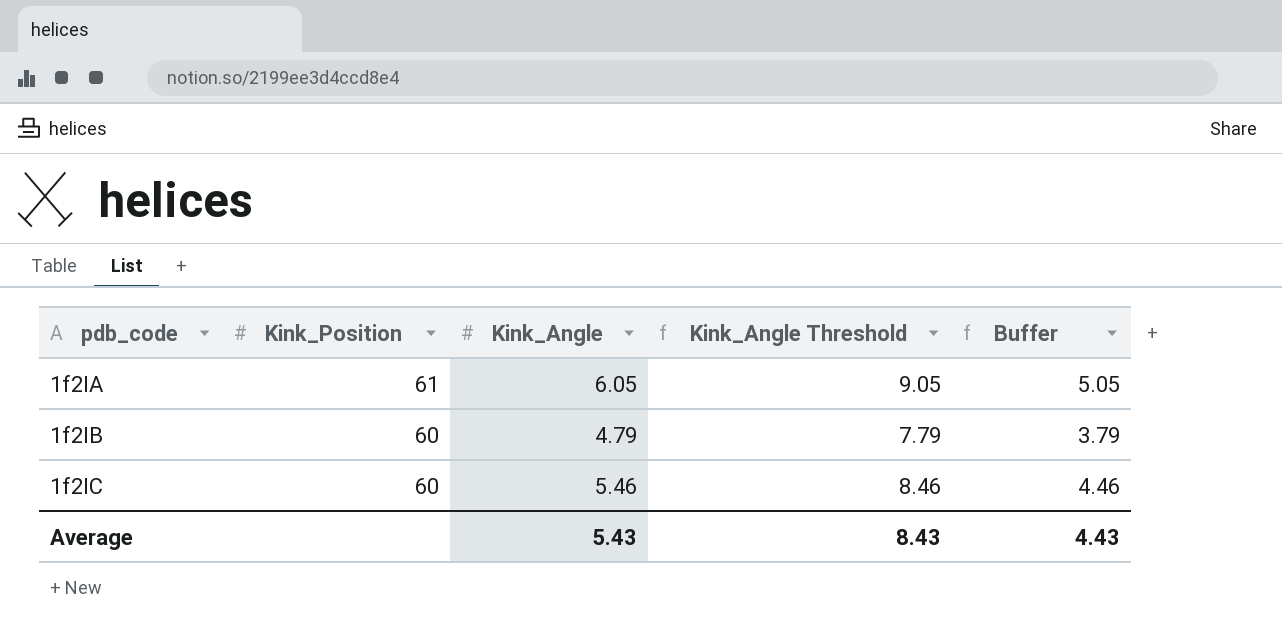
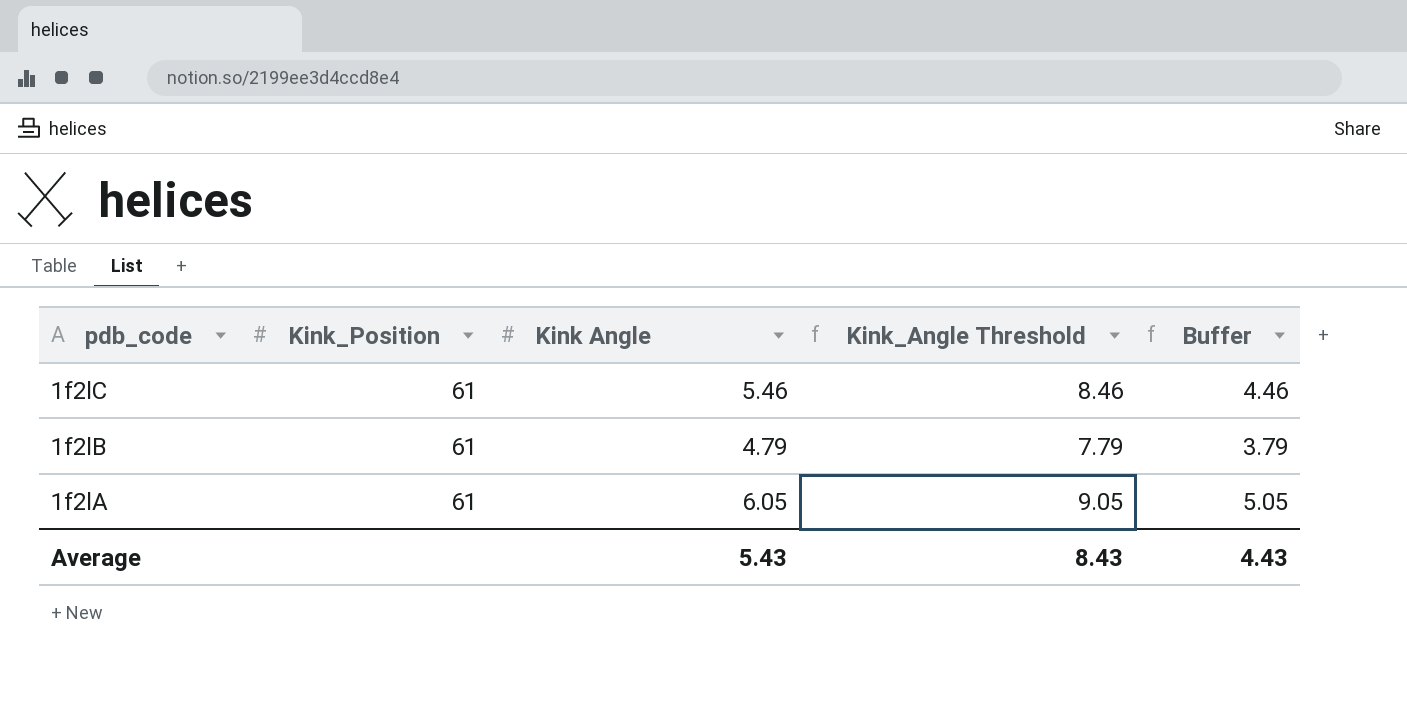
row order: pdb_code ascending -> pdb_code descending
column name: Kink_Angle -> Kink Angle
1f2lC | Kink_Position: 60 -> 61
1f2lB | Kink_Position: 60 -> 61

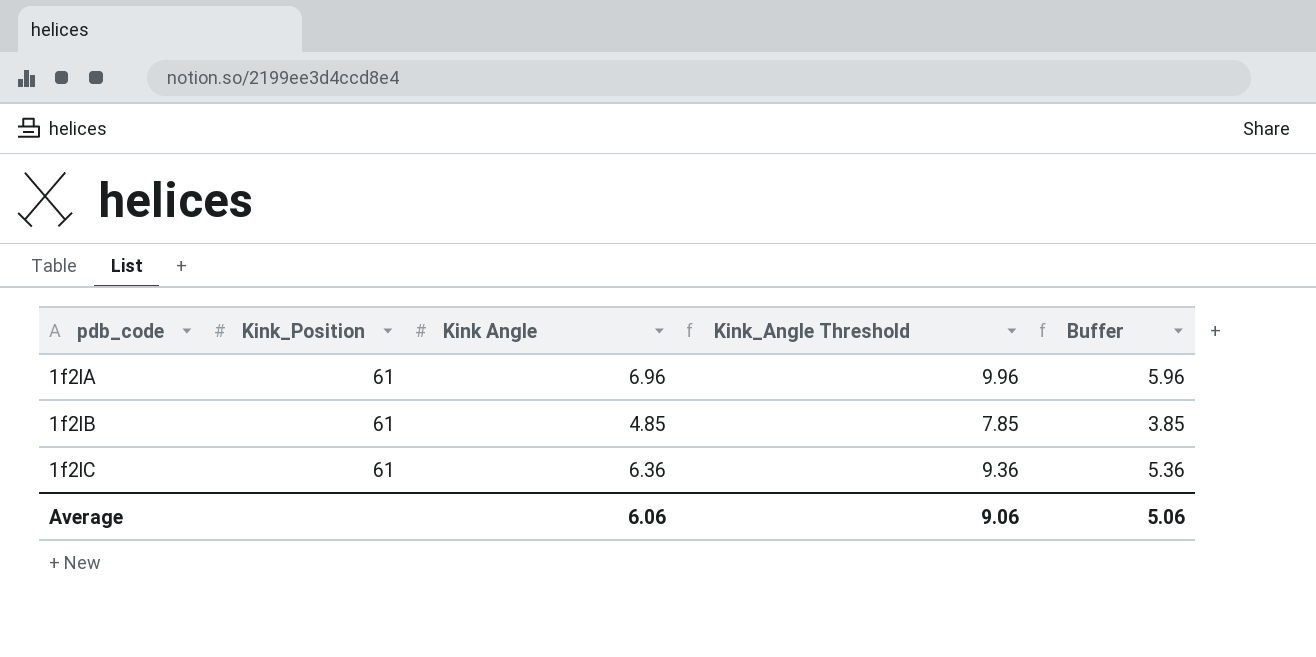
row order: pdb_code descending -> pdb_code ascending
1f2lA | Kink Angle: 6.05 -> 6.96
1f2lA | Kink_Angle Threshold: 9.05 -> 9.96
1f2lA | Buffer: 5.05 -> 5.96
1f2lB | Kink Angle: 4.79 -> 4.85
1f2lB | Kink_Angle Threshold: 7.79 -> 7.85
1f2lB | Buffer: 3.79 -> 3.85
1f2lC | Kink Angle: 5.46 -> 6.36
1f2lC | Kink_Angle Threshold: 8.46 -> 9.36
1f2lC | Buffer: 4.46 -> 5.36
Average | Kink Angle: 5.43 -> 6.06
Average | Kink_Angle Threshold: 8.43 -> 9.06
Average | Buffer: 4.43 -> 5.06

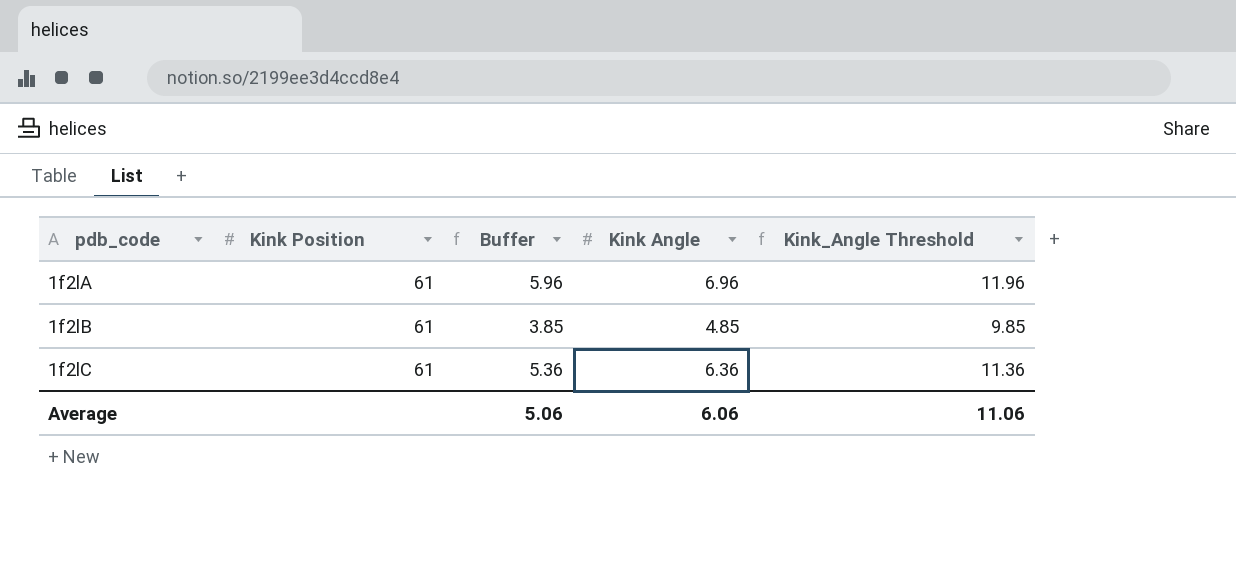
column name: Kink_Position -> Kink Position
column Buffer | position: 5 -> 3
column Kink_Angle Threshold | formula: [Kink Angle] + 3 -> [Kink Angle] + 5
Average | Kink_Angle Threshold: 9.06 -> 11.06

